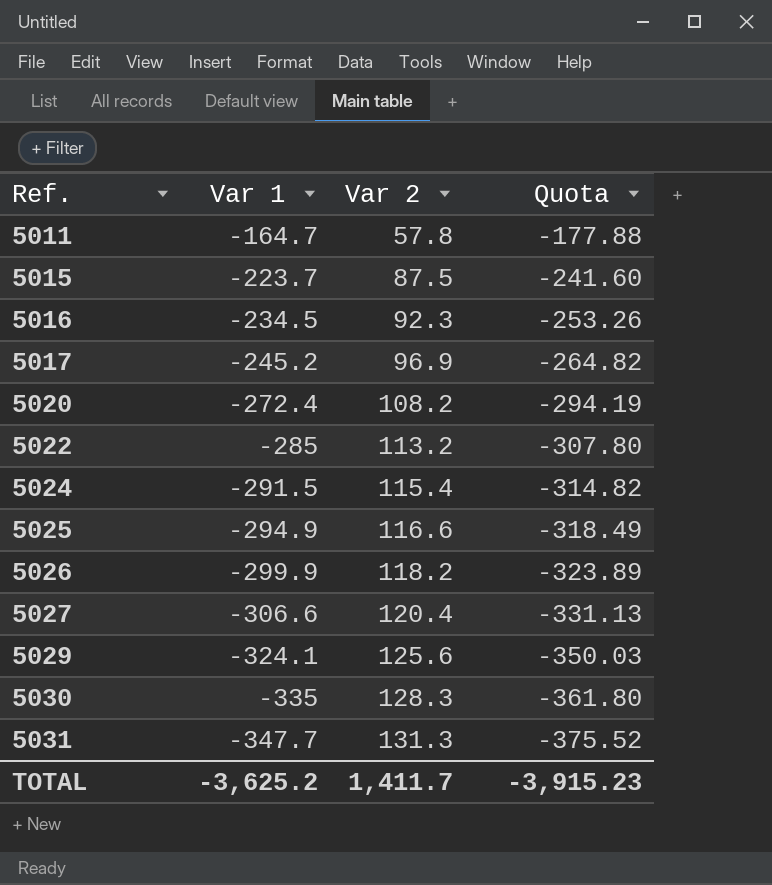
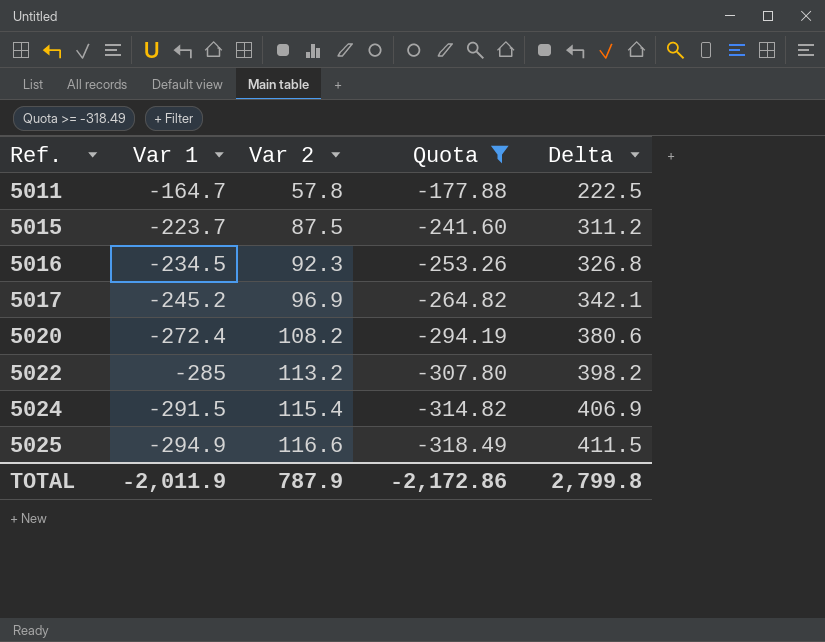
filter: none -> Quota >= -318.49
column Delta | formula: none -> [Var 2] - [Var 1]
TOTAL | Var 1: -3,625.2 -> -2,011.9
TOTAL | Var 2: 1,411.7 -> 787.9
TOTAL | Quota: -3,915.23 -> -2,172.86

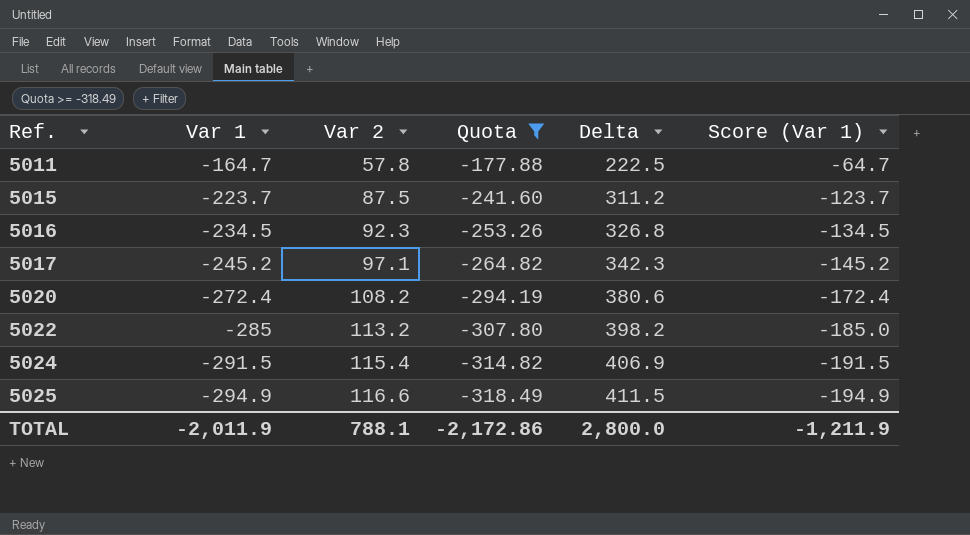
column Score (Var 1) | formula: none -> [Var 1] + 100
5017 | Var 2: 96.9 -> 97.1
5017 | Delta: 342.1 -> 342.3
TOTAL | Var 2: 787.9 -> 788.1
TOTAL | Delta: 2,799.8 -> 2,800.0

